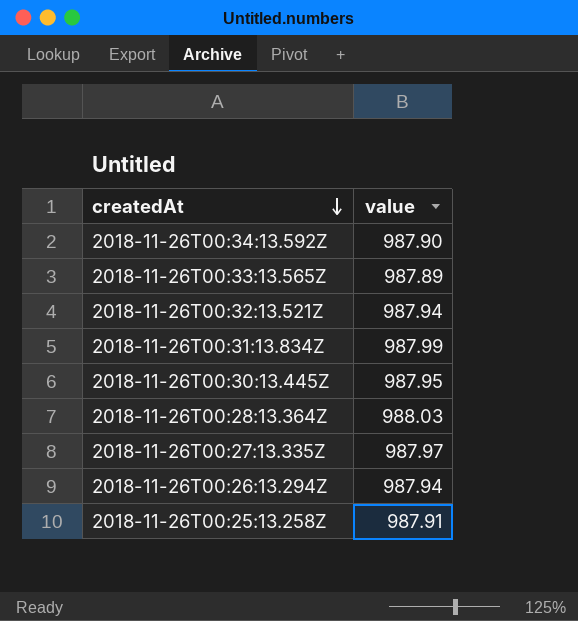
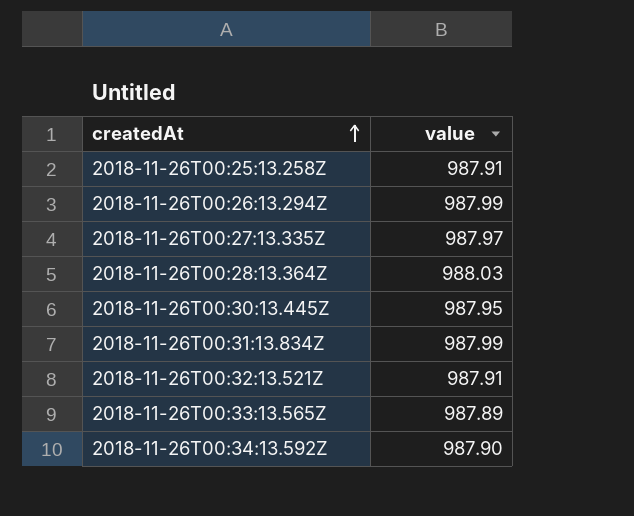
row order: createdAt descending -> createdAt ascending
2018-11-26T00:26:13.294Z | value: 987.94 -> 987.99
2018-11-26T00:32:13.521Z | value: 987.94 -> 987.91

